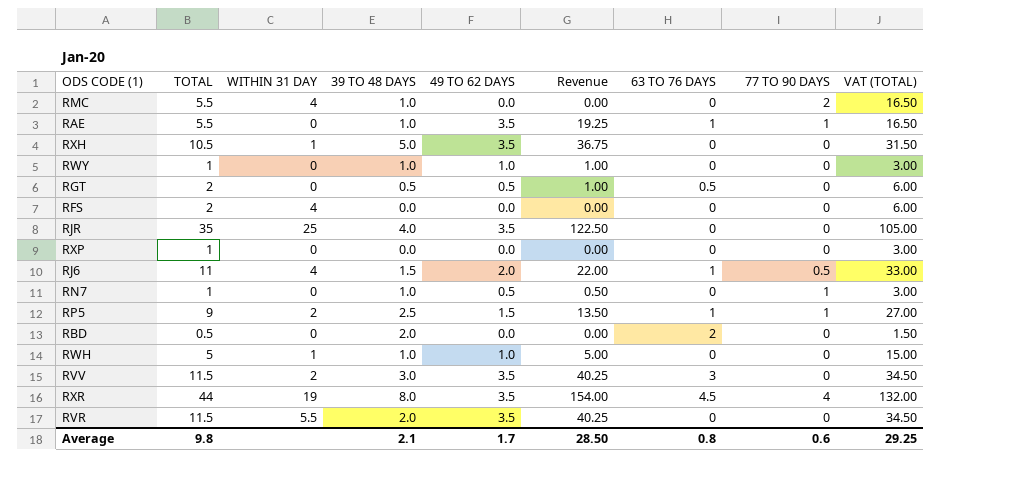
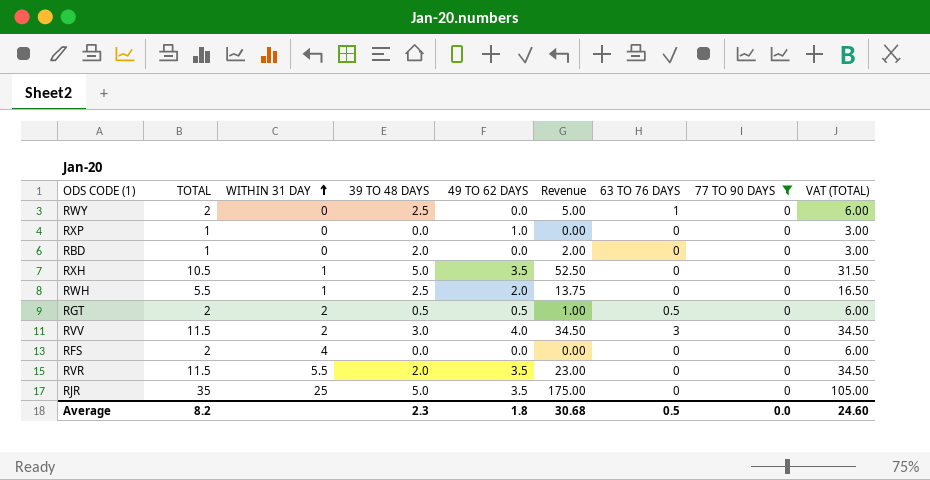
filter: none -> 77 TO 90 DAYS = 0
row order: none -> WITHIN 31 DAY ascending
column Revenue | formula: [TOTAL] * [49 TO 62 DAYS] -> [TOTAL] * [39 TO 48 DAYS]
RWY | TOTAL: 1 -> 2
RWY | 39 TO 48 DAYS: 1.0 -> 2.5
RWY | 49 TO 62 DAYS: 1.0 -> 0.0
RWY | 63 TO 76 DAYS: 0 -> 1
RWY | VAT (TOTAL): 3.00 -> 6.00
RXP | 49 TO 62 DAYS: 0.0 -> 1.0
RBD | TOTAL: 0.5 -> 1
RBD | 63 TO 76 DAYS: 2 -> 0
RBD | VAT (TOTAL): 1.50 -> 3.00
RWH | TOTAL: 5 -> 5.5
RWH | 39 TO 48 DAYS: 1.0 -> 2.5
RWH | 49 TO 62 DAYS: 1.0 -> 2.0
RWH | VAT (TOTAL): 15.00 -> 16.50
RGT | WITHIN 31 DAY: 0 -> 2
RVV | 49 TO 62 DAYS: 3.5 -> 4.0
RJR | 39 TO 48 DAYS: 4.0 -> 5.0
Average | TOTAL: 9.8 -> 8.2
Average | 39 TO 48 DAYS: 2.1 -> 2.3
Average | 49 TO 62 DAYS: 1.7 -> 1.8
Average | Revenue: 28.50 -> 30.68
Average | 63 TO 76 DAYS: 0.8 -> 0.5
Average | 77 TO 90 DAYS: 0.6 -> 0.0
Average | VAT (TOTAL): 29.25 -> 24.60

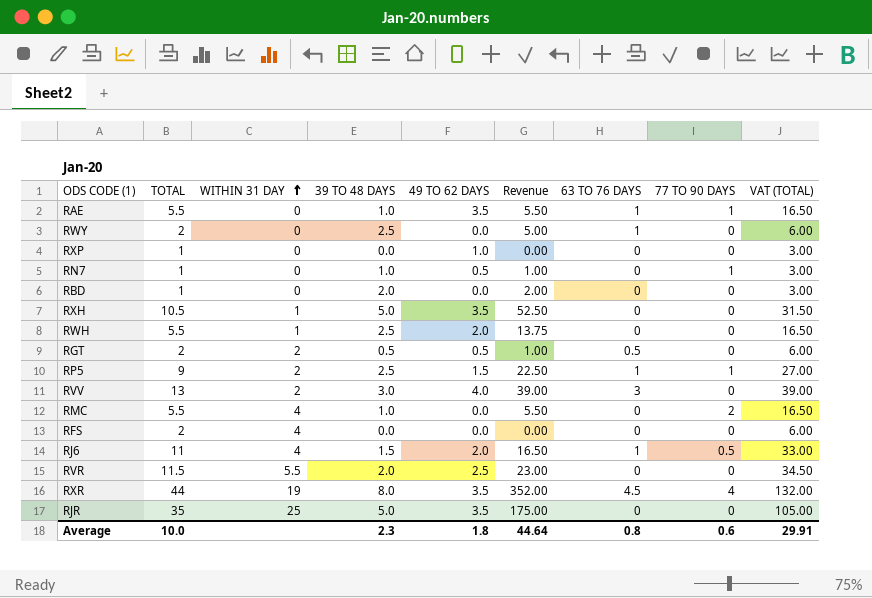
filter: 77 TO 90 DAYS = 0 -> none
RVV | TOTAL: 11.5 -> 13
RVV | Revenue: 34.50 -> 39.00
RVV | VAT (TOTAL): 34.50 -> 39.00
RVR | 49 TO 62 DAYS: 3.5 -> 2.5
Average | TOTAL: 8.2 -> 10.0
Average | Revenue: 30.68 -> 44.64
Average | 63 TO 76 DAYS: 0.5 -> 0.8
Average | 77 TO 90 DAYS: 0.0 -> 0.6
Average | VAT (TOTAL): 24.60 -> 29.91

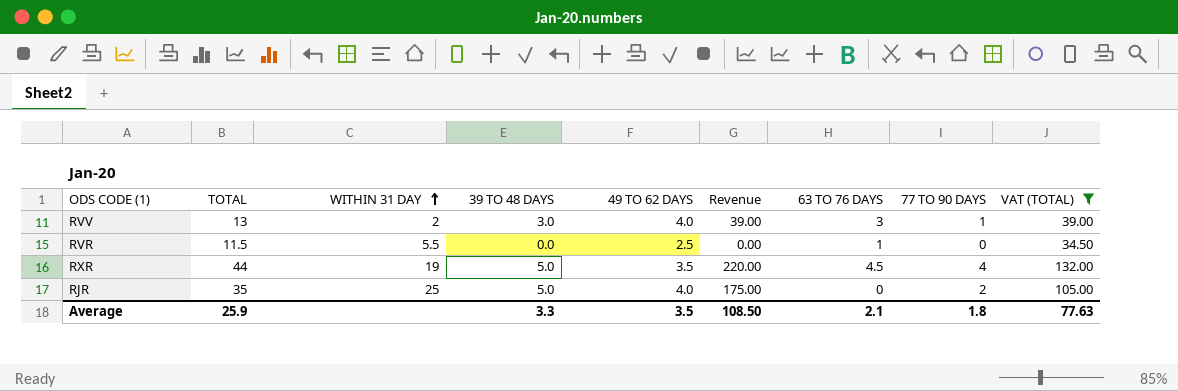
filter: none -> VAT (TOTAL) >= 34.50
RVV | 77 TO 90 DAYS: 0 -> 1
RVR | 39 TO 48 DAYS: 2.0 -> 0.0
RVR | Revenue: 23.00 -> 0.00
RVR | 63 TO 76 DAYS: 0 -> 1
RXR | 39 TO 48 DAYS: 8.0 -> 5.0
RXR | Revenue: 352.00 -> 220.00
RJR | 49 TO 62 DAYS: 3.5 -> 4.0
RJR | 77 TO 90 DAYS: 0 -> 2
Average | TOTAL: 10.0 -> 25.9
Average | 39 TO 48 DAYS: 2.3 -> 3.3
Average | 49 TO 62 DAYS: 1.8 -> 3.5
Average | Revenue: 44.64 -> 108.50
Average | 63 TO 76 DAYS: 0.8 -> 2.1
Average | 77 TO 90 DAYS: 0.6 -> 1.8
Average | VAT (TOTAL): 29.91 -> 77.63

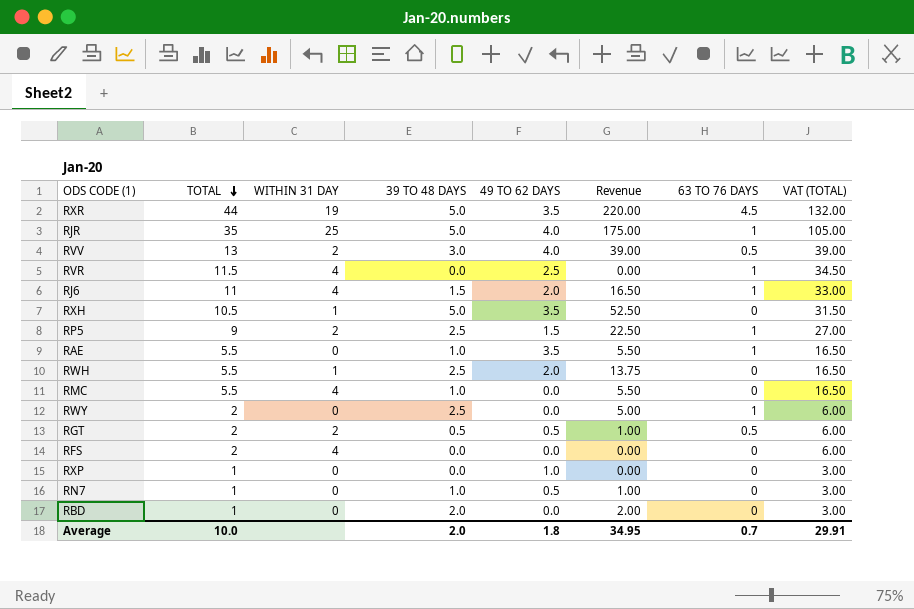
filter: VAT (TOTAL) >= 34.50 -> none
row order: WITHIN 31 DAY ascending -> TOTAL descending
column 77 TO 90 DAYS | position: 8 -> none
RJR | 63 TO 76 DAYS: 0 -> 1
RVV | 63 TO 76 DAYS: 3 -> 0.5
RVR | WITHIN 31 DAY: 5.5 -> 4
Average | TOTAL: 25.9 -> 10.0
Average | 39 TO 48 DAYS: 3.3 -> 2.0
Average | 49 TO 62 DAYS: 3.5 -> 1.8
Average | Revenue: 108.50 -> 34.95
Average | 63 TO 76 DAYS: 2.1 -> 0.7
Average | VAT (TOTAL): 77.63 -> 29.91

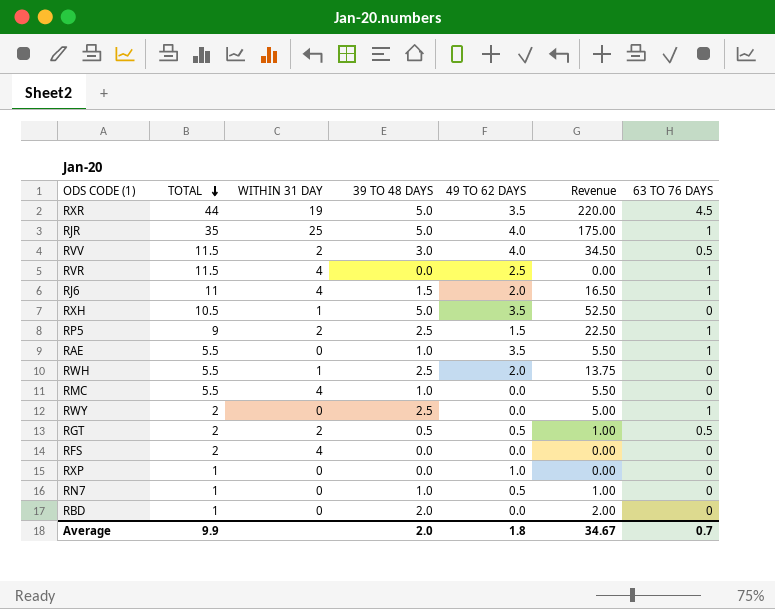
column VAT (TOTAL) | formula: [TOTAL] * 3 -> none
RVV | TOTAL: 13 -> 11.5
RVV | Revenue: 39.00 -> 34.50
Average | TOTAL: 10.0 -> 9.9
Average | Revenue: 34.95 -> 34.67

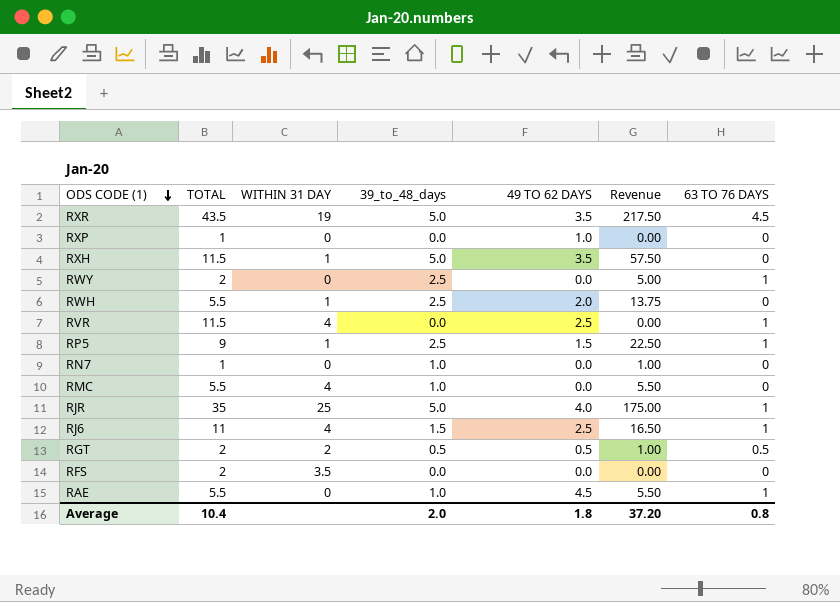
row order: TOTAL descending -> ODS CODE (1) descending
column name: 39 TO 48 DAYS -> 39_to_48_days
row RVV: 11.5 | 2 | 3.0 | 4.0 | 34.50 | 0.5 -> none
row RBD: 1 | 0 | 2.0 | 0.0 | 2.00 | 0 -> none
RXR | TOTAL: 44 -> 43.5
RXR | Revenue: 220.00 -> 217.50
RXH | TOTAL: 10.5 -> 11.5
RXH | Revenue: 52.50 -> 57.50
RP5 | WITHIN 31 DAY: 2 -> 1
RN7 | 49 TO 62 DAYS: 0.5 -> 0.0
RJ6 | 49 TO 62 DAYS: 2.0 -> 2.5
RFS | WITHIN 31 DAY: 4 -> 3.5
RAE | 49 TO 62 DAYS: 3.5 -> 4.5
Average | TOTAL: 9.9 -> 10.4
Average | Revenue: 34.67 -> 37.20
Average | 63 TO 76 DAYS: 0.7 -> 0.8

